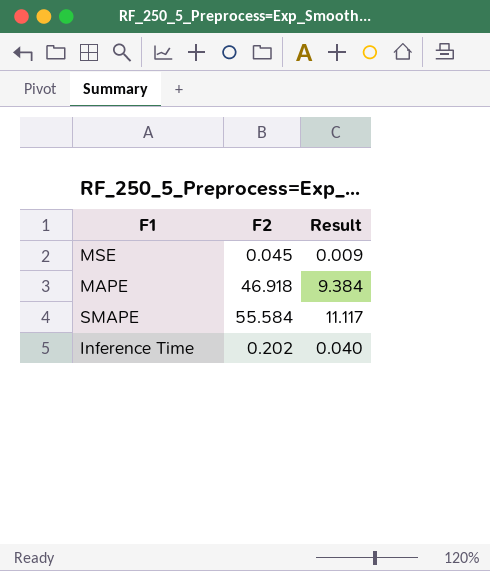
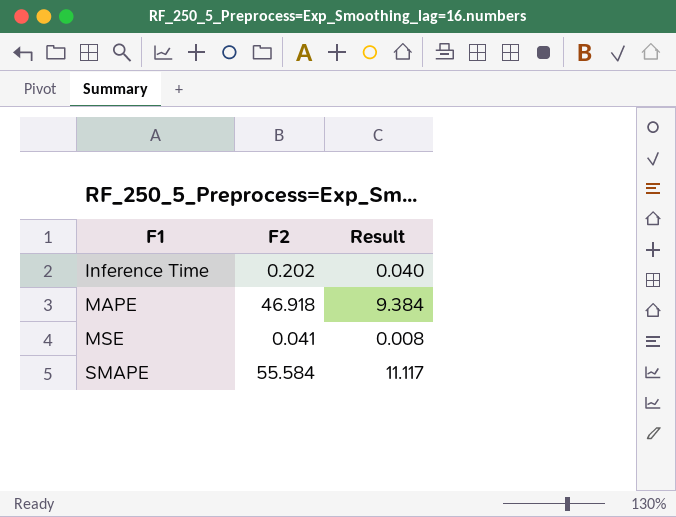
row order: none -> F1 ascending
MSE | F2: 0.045 -> 0.041
MSE | Result: 0.009 -> 0.008

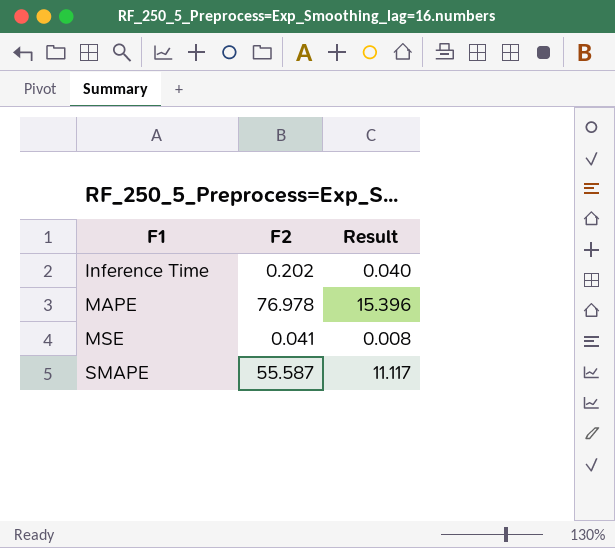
MAPE | F2: 46.918 -> 76.978
MAPE | Result: 9.384 -> 15.396
SMAPE | F2: 55.584 -> 55.587

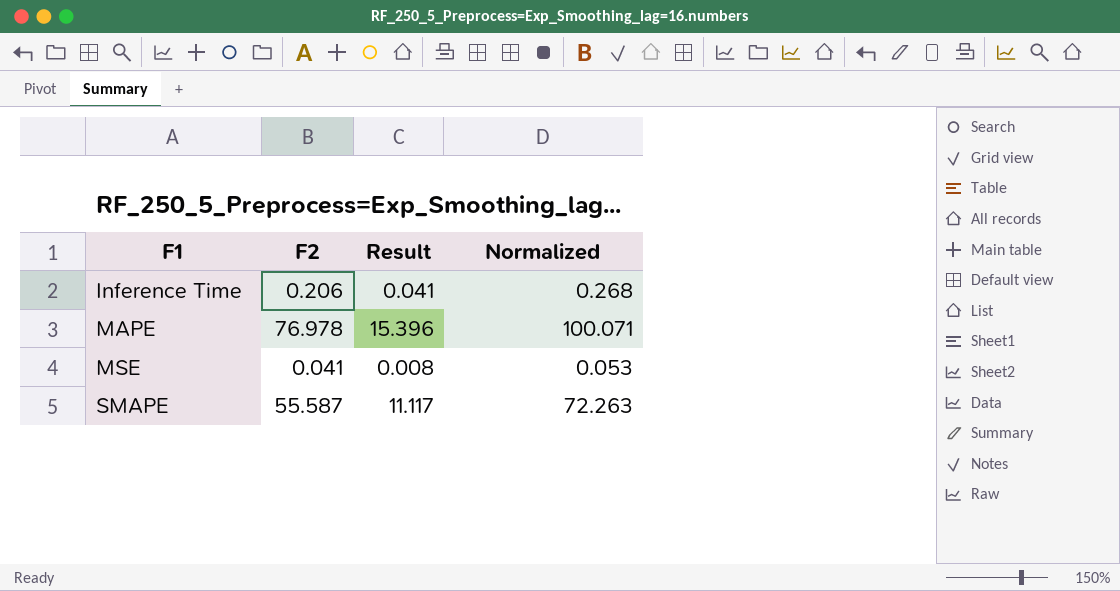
column Normalized | formula: none -> [F2] * 1.3
Inference Time | F2: 0.202 -> 0.206
Inference Time | Result: 0.040 -> 0.041

